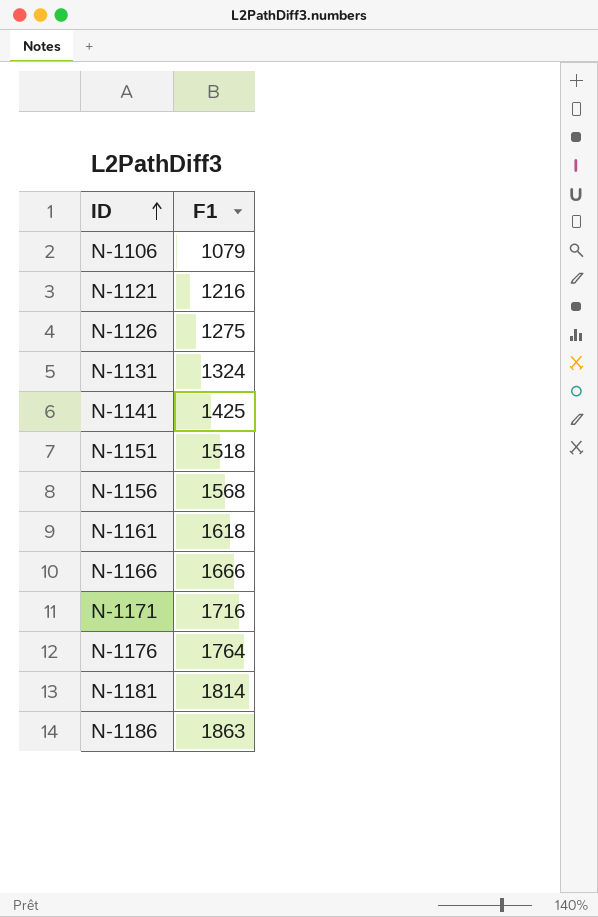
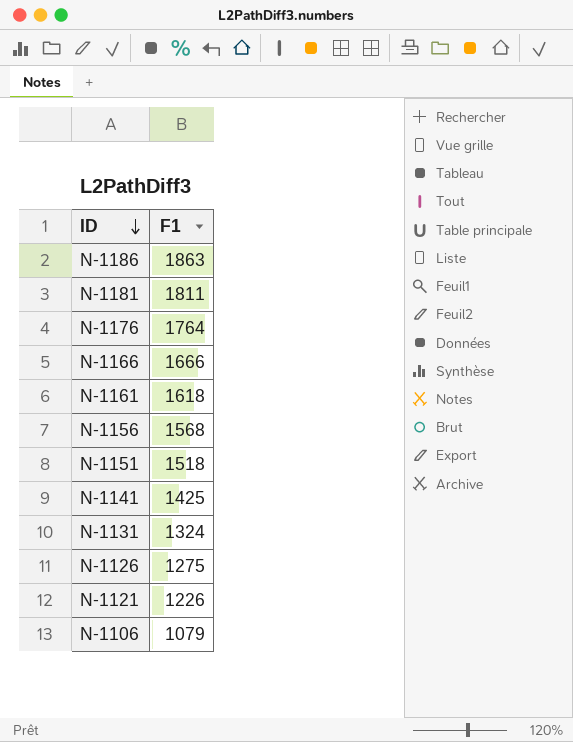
row order: ID ascending -> ID descending
row N-1171: 1716 -> none
N-1181 | F1: 1814 -> 1811
N-1121 | F1: 1216 -> 1226

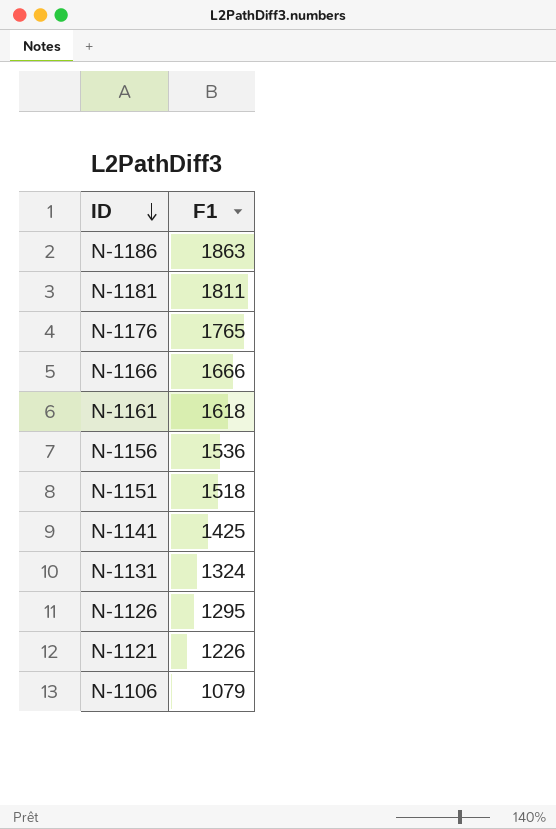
N-1176 | F1: 1764 -> 1765
N-1156 | F1: 1568 -> 1536
N-1126 | F1: 1275 -> 1295

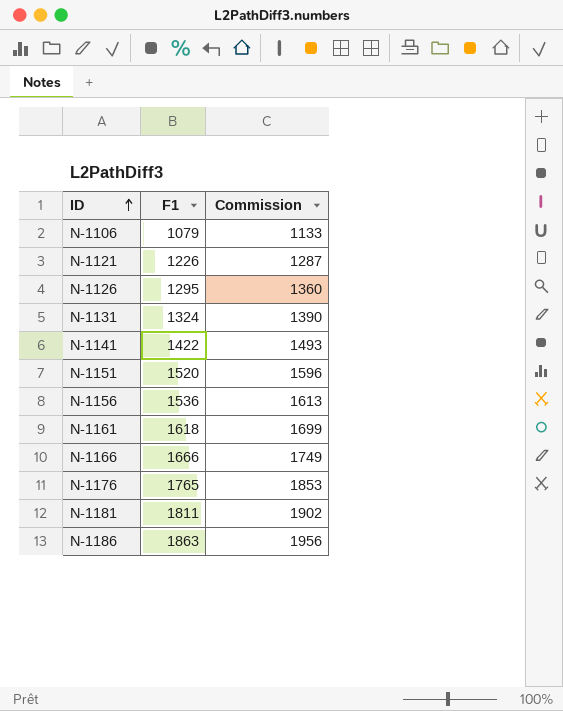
row order: ID descending -> ID ascending
column Commission | formula: none -> [F1] * 1.05
N-1141 | F1: 1425 -> 1422
N-1151 | F1: 1518 -> 1520

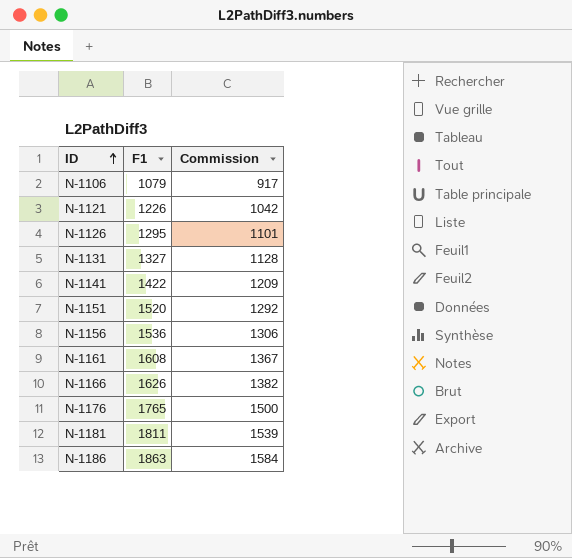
column Commission | formula: [F1] * 1.05 -> [F1] * 0.85
N-1131 | F1: 1324 -> 1327
N-1161 | F1: 1618 -> 1608
N-1166 | F1: 1666 -> 1626

